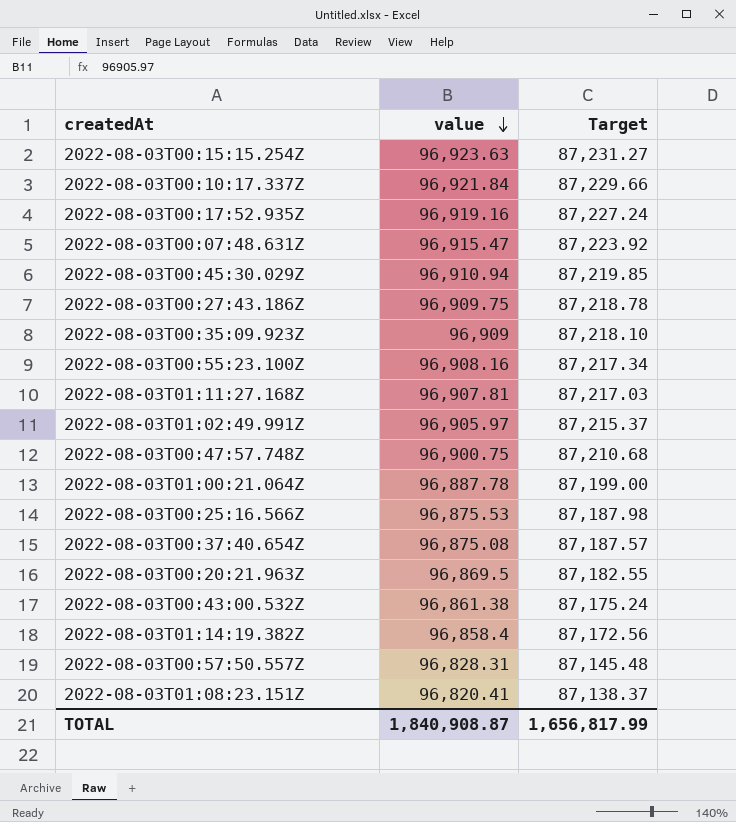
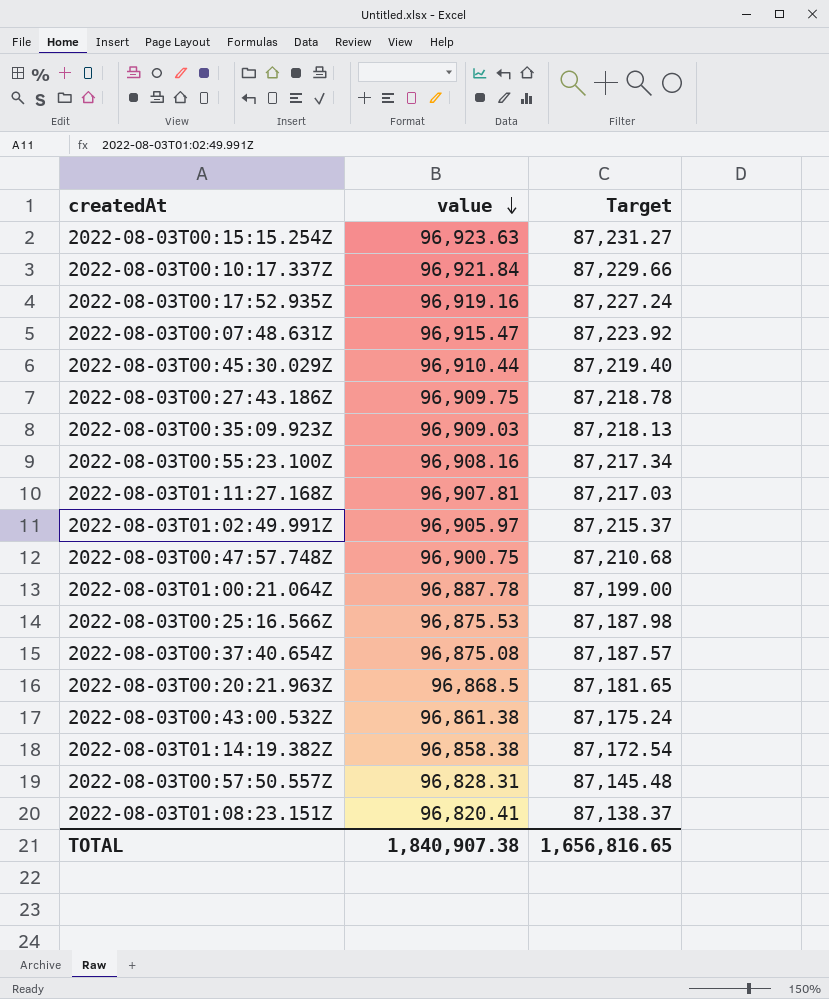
2022-08-03T00:45:30.029Z | value: 96,910.94 -> 96,910.44
2022-08-03T00:45:30.029Z | Target: 87,219.85 -> 87,219.40
2022-08-03T00:35:09.923Z | value: 96,909 -> 96,909.03
2022-08-03T00:35:09.923Z | Target: 87,218.10 -> 87,218.13
2022-08-03T00:20:21.963Z | value: 96,869.5 -> 96,868.5
2022-08-03T00:20:21.963Z | Target: 87,182.55 -> 87,181.65
2022-08-03T01:14:19.382Z | value: 96,858.4 -> 96,858.38
2022-08-03T01:14:19.382Z | Target: 87,172.56 -> 87,172.54
TOTAL | value: 1,840,908.87 -> 1,840,907.38
TOTAL | Target: 1,656,817.99 -> 1,656,816.65

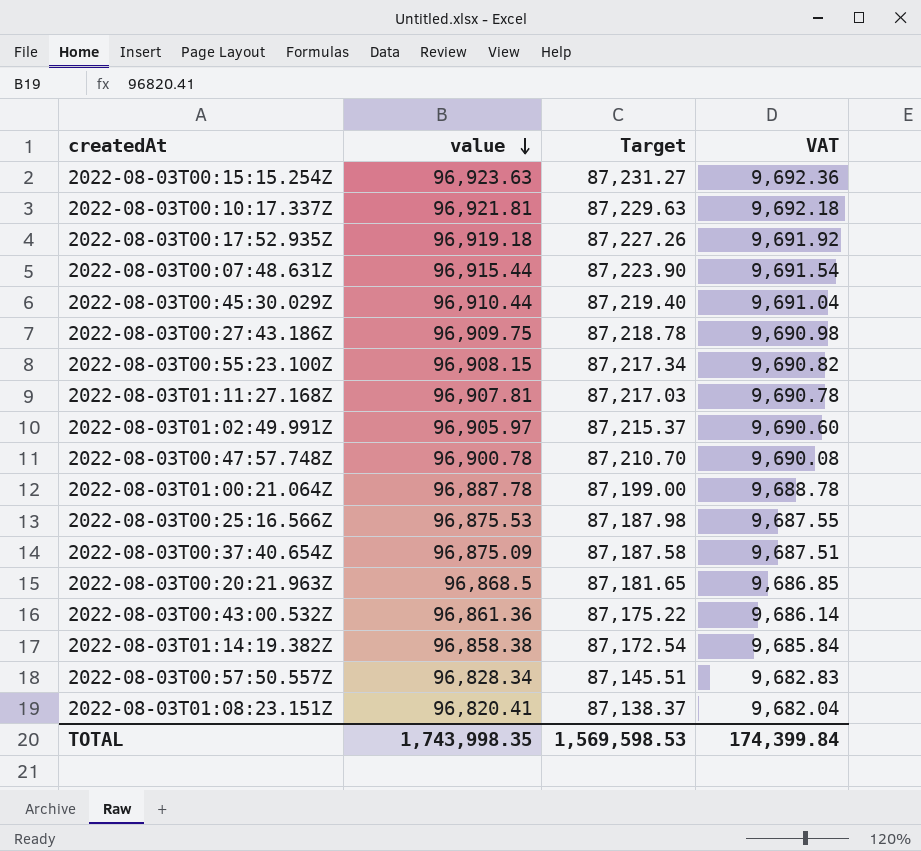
column VAT | formula: none -> [value] * 0.1
row 2022-08-03T00:35:09.923Z: 96,909.03 | 87,218.13 -> none
2022-08-03T00:10:17.337Z | value: 96,921.84 -> 96,921.81
2022-08-03T00:10:17.337Z | Target: 87,229.66 -> 87,229.63
2022-08-03T00:17:52.935Z | value: 96,919.16 -> 96,919.18
2022-08-03T00:17:52.935Z | Target: 87,227.24 -> 87,227.26
2022-08-03T00:07:48.631Z | value: 96,915.47 -> 96,915.44
2022-08-03T00:07:48.631Z | Target: 87,223.92 -> 87,223.90
2022-08-03T00:55:23.100Z | value: 96,908.16 -> 96,908.15
2022-08-03T00:47:57.748Z | value: 96,900.75 -> 96,900.78
2022-08-03T00:47:57.748Z | Target: 87,210.68 -> 87,210.70
2022-08-03T00:37:40.654Z | value: 96,875.08 -> 96,875.09
2022-08-03T00:37:40.654Z | Target: 87,187.57 -> 87,187.58
2022-08-03T00:43:00.532Z | value: 96,861.38 -> 96,861.36
2022-08-03T00:43:00.532Z | Target: 87,175.24 -> 87,175.22
2022-08-03T00:57:50.557Z | value: 96,828.31 -> 96,828.34
2022-08-03T00:57:50.557Z | Target: 87,145.48 -> 87,145.51
TOTAL | value: 1,840,907.38 -> 1,743,998.35
TOTAL | Target: 1,656,816.65 -> 1,569,598.53

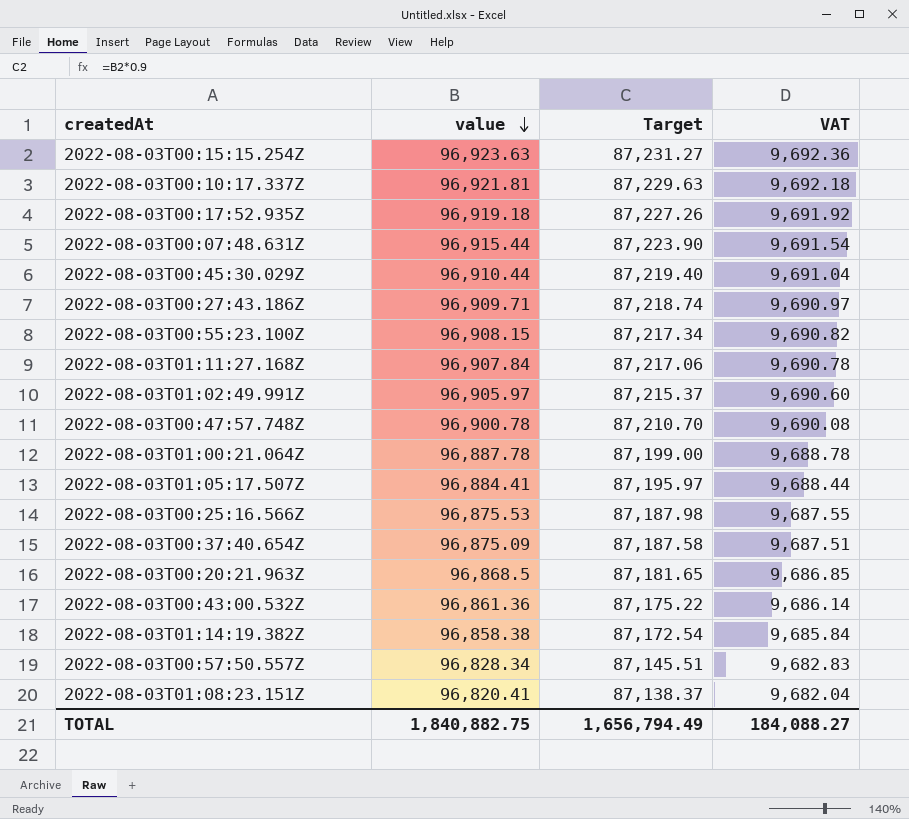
2022-08-03T00:27:43.186Z | value: 96,909.75 -> 96,909.71
2022-08-03T00:27:43.186Z | Target: 87,218.78 -> 87,218.74
2022-08-03T00:27:43.186Z | VAT: 9,690.98 -> 9,690.97
2022-08-03T01:11:27.168Z | value: 96,907.81 -> 96,907.84
2022-08-03T01:11:27.168Z | Target: 87,217.03 -> 87,217.06
row 2022-08-03T01:05:17.507Z: none -> 96,884.41 | 87,195.97 | 9,688.44
TOTAL | value: 1,743,998.35 -> 1,840,882.75
TOTAL | Target: 1,569,598.53 -> 1,656,794.49
TOTAL | VAT: 174,399.84 -> 184,088.27

